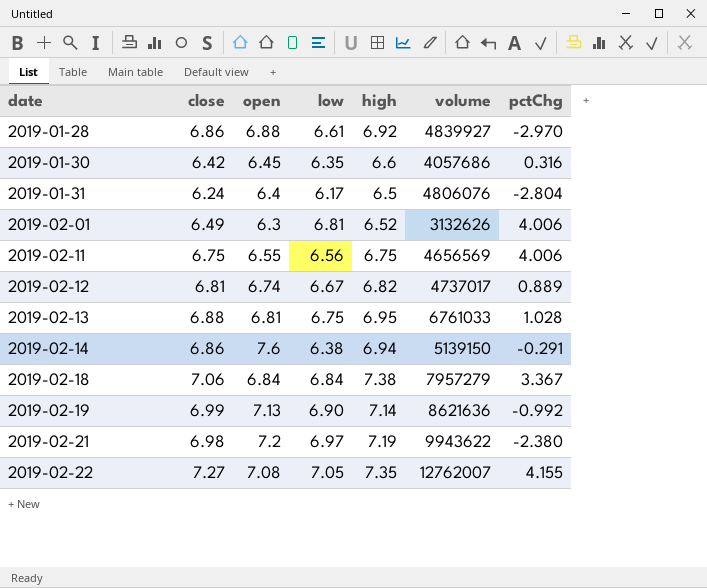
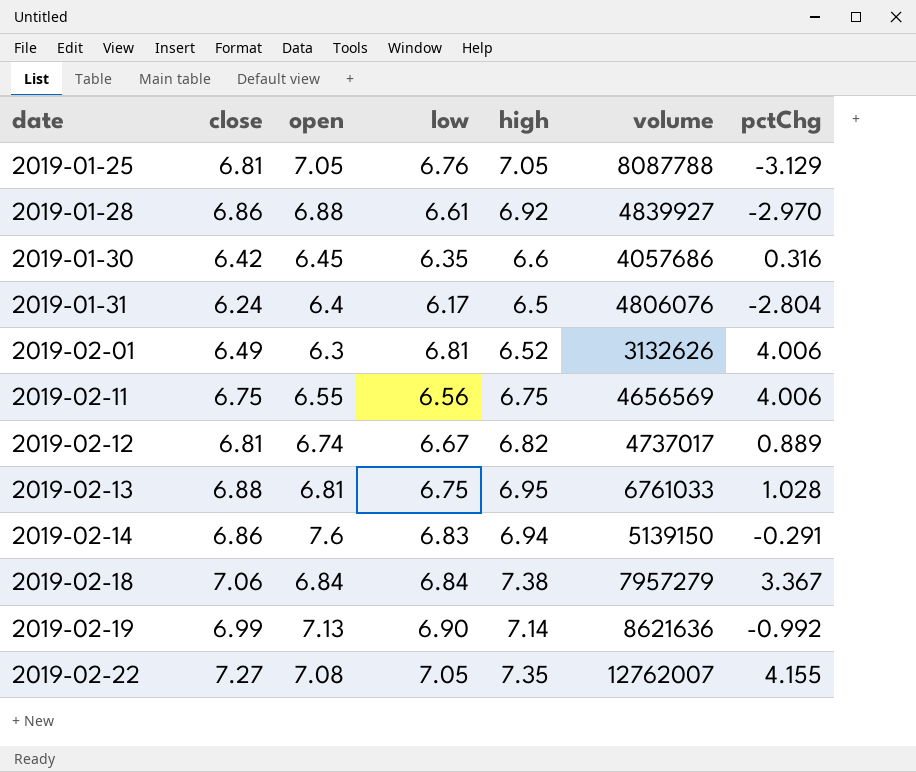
row 2019-02-21: 6.98 | 7.2 | 6.97 | 7.19 | 9943622 | -2.380 -> none
row 2019-01-25: none -> 6.81 | 7.05 | 6.76 | 7.05 | 8087788 | -3.129
2019-02-14 | low: 6.38 -> 6.83

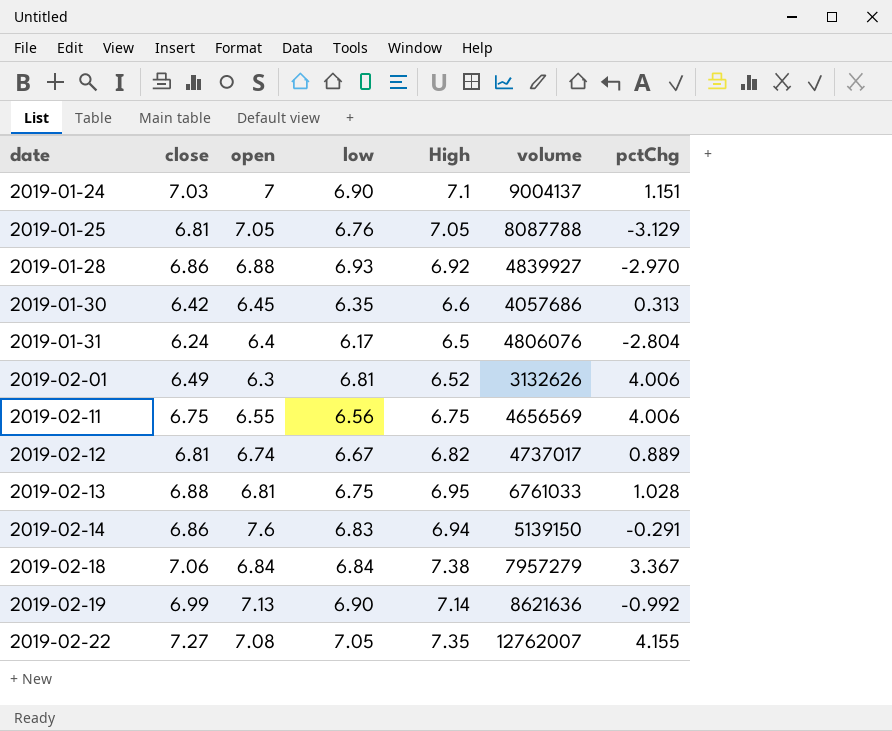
column name: high -> High
row 2019-01-24: none -> 7.03 | 7 | 6.90 | 7.1 | 9004137 | 1.151
2019-01-28 | low: 6.61 -> 6.93
2019-01-30 | pctChg: 0.316 -> 0.313

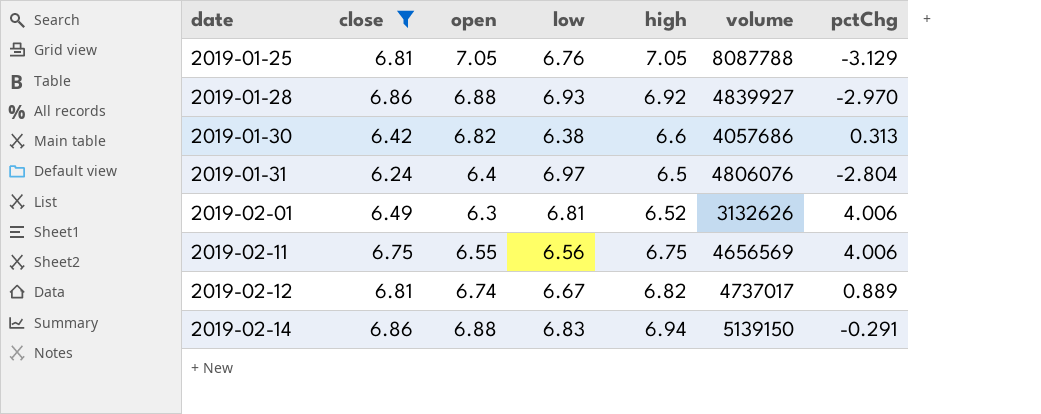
filter: none -> close <= 6.86
column name: High -> high
2019-01-30 | open: 6.45 -> 6.82
2019-01-30 | low: 6.35 -> 6.38
2019-01-31 | low: 6.17 -> 6.97
2019-02-14 | open: 7.6 -> 6.88

